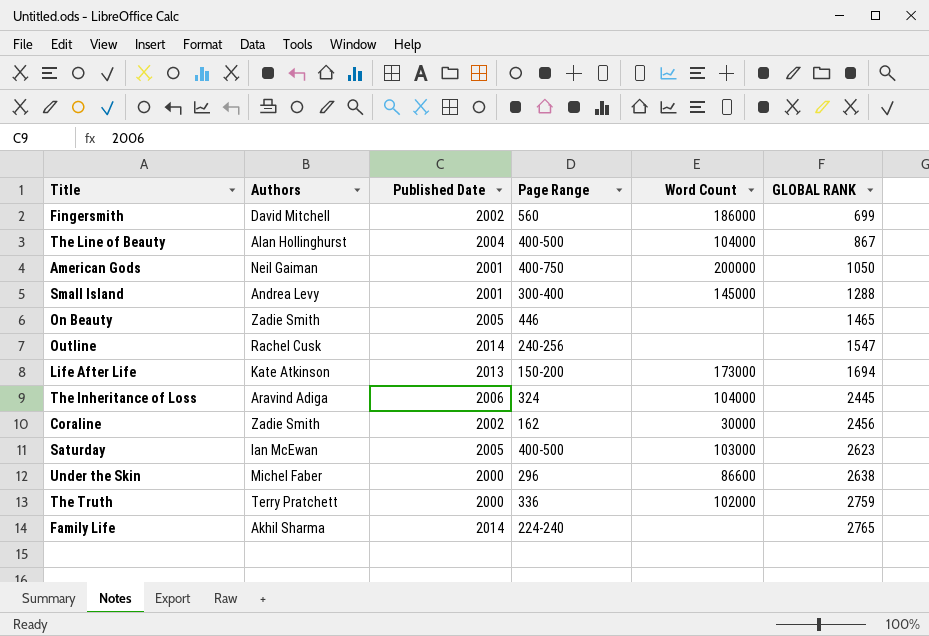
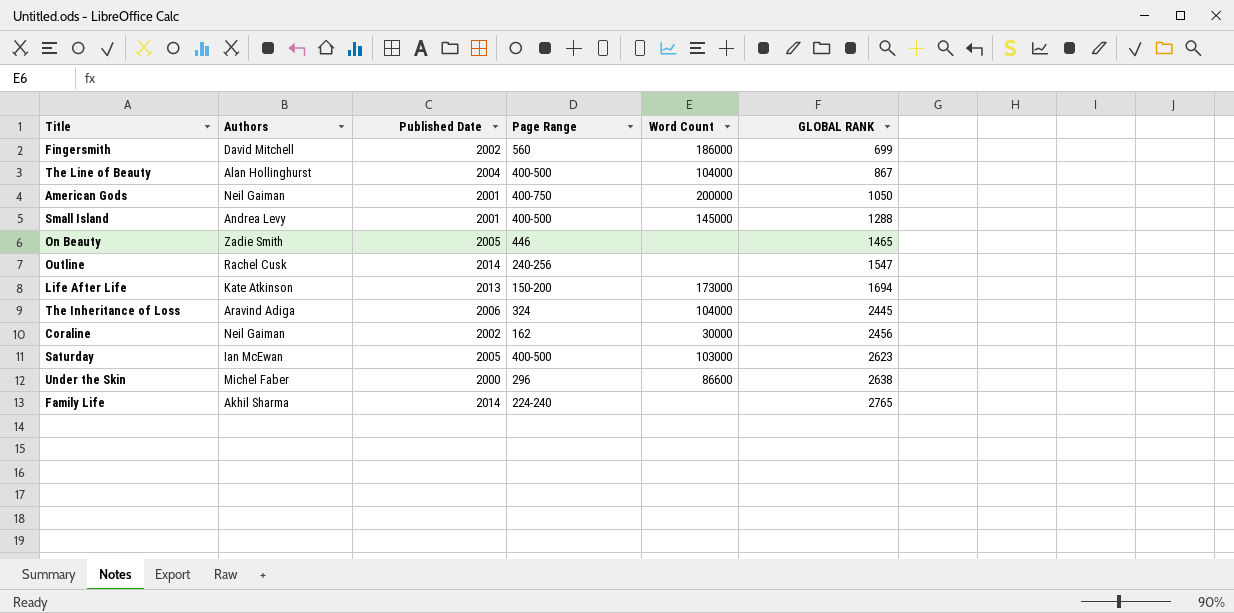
row The Truth: Terry Pratchett | 2000 | 336 | 102000 | 2759 -> none
Small Island | Page Range: 300-400 -> 400-500
Coraline | Authors: Zadie Smith -> Neil Gaiman

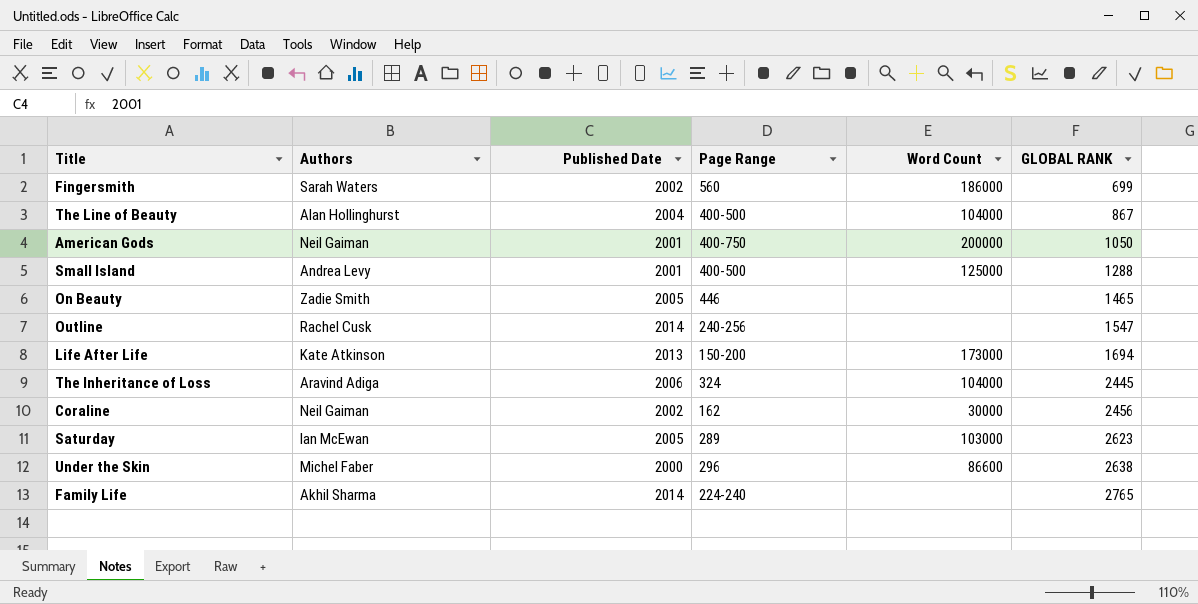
Fingersmith | Authors: David Mitchell -> Sarah Waters
Small Island | Word Count: 145000 -> 125000
Saturday | Page Range: 400-500 -> 289

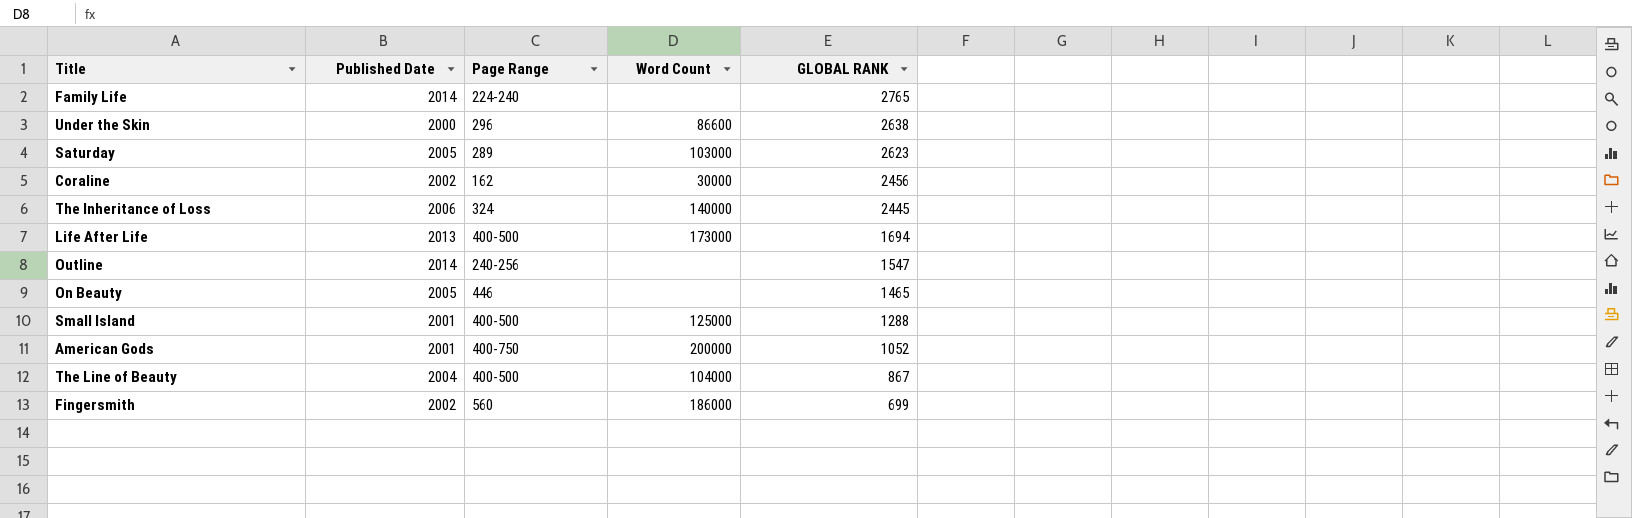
row order: GLOBAL RANK ascending -> GLOBAL RANK descending
column Authors | position: 2 -> none
The Inheritance of Loss | Word Count: 104000 -> 140000
Life After Life | Page Range: 150-200 -> 400-500
American Gods | GLOBAL RANK: 1050 -> 1052

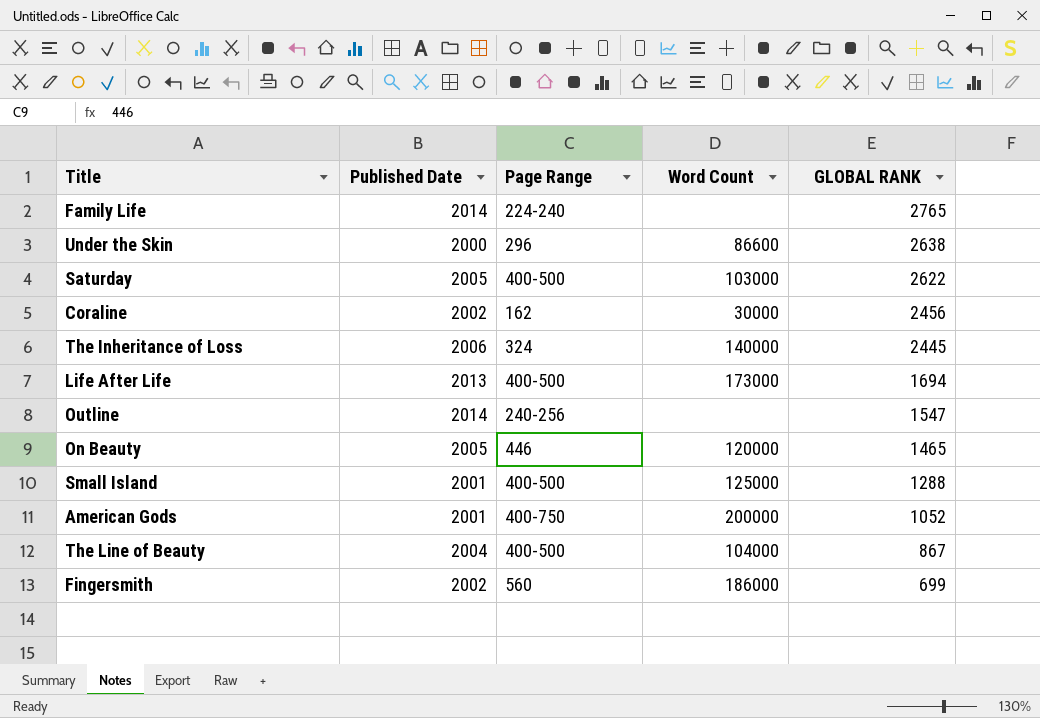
Saturday | Page Range: 289 -> 400-500
Saturday | GLOBAL RANK: 2623 -> 2622
On Beauty | Word Count: none -> 120000

